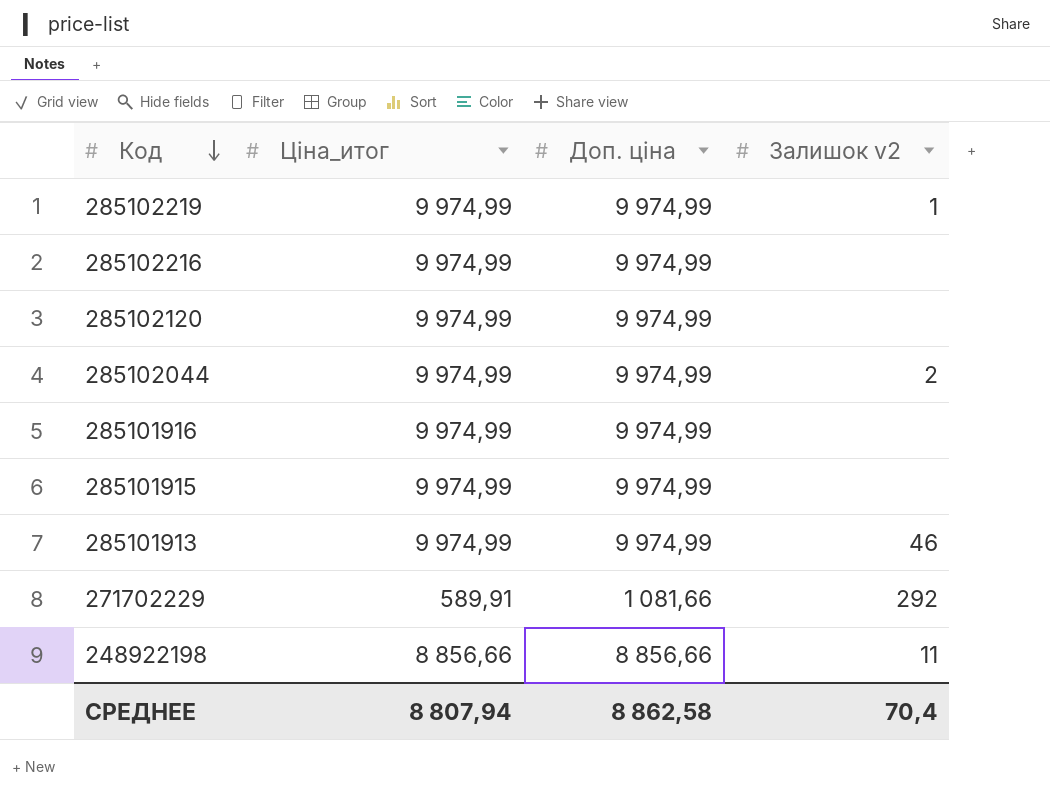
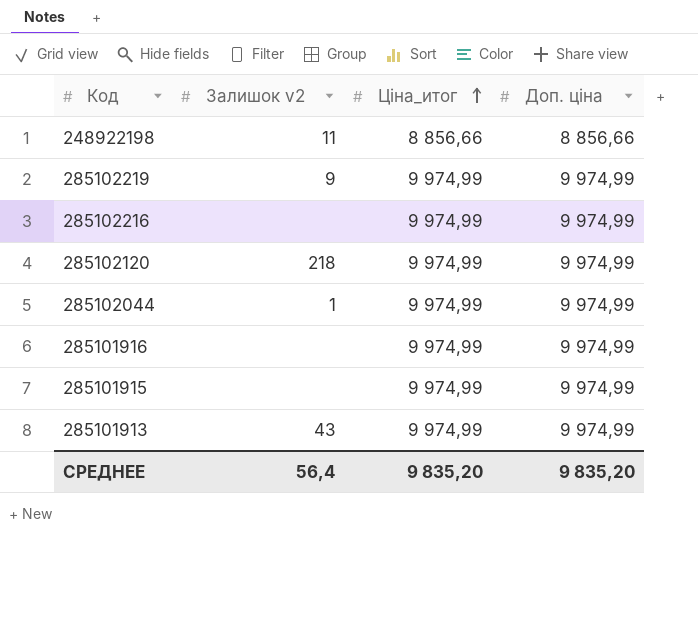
row order: Код descending -> Ціна_итог ascending
column Залишок v2 | position: 4 -> 2
row 271702229: 589,91 | 1 081,66 | 292 -> none
285102219 | Залишок v2: 1 -> 9
285102120 | Залишок v2: none -> 218
285102044 | Залишок v2: 2 -> 1
285101913 | Залишок v2: 46 -> 43
СРЕДНЕЕ | Залишок v2: 70,4 -> 56,4
СРЕДНЕЕ | Ціна_итог: 8 807,94 -> 9 835,20
СРЕДНЕЕ | Доп. ціна: 8 862,58 -> 9 835,20

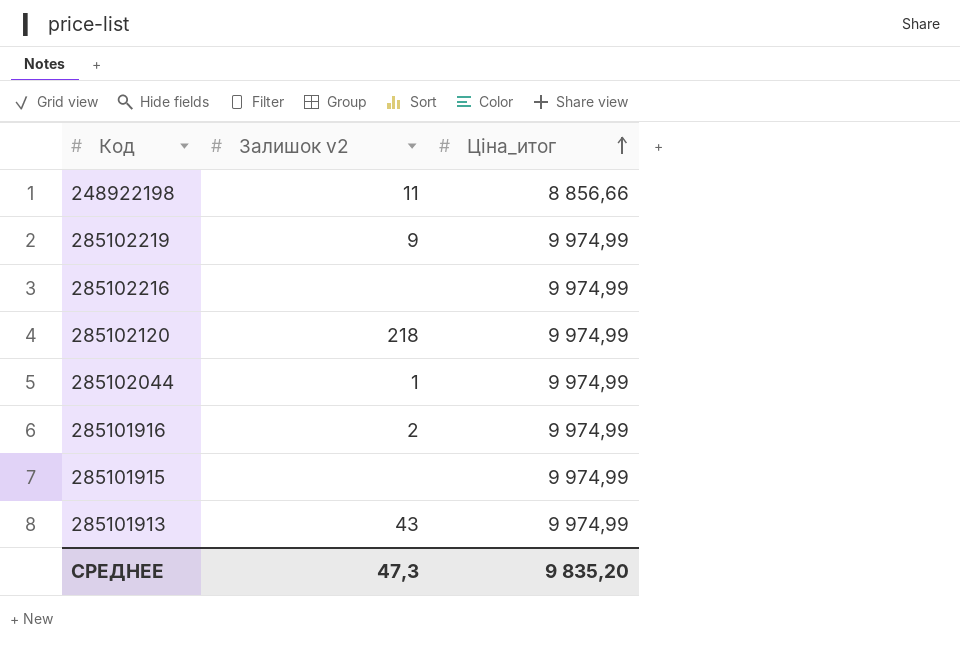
column Доп. ціна | position: 4 -> none
285101916 | Залишок v2: none -> 2
СРЕДНЕЕ | Залишок v2: 56,4 -> 47,3

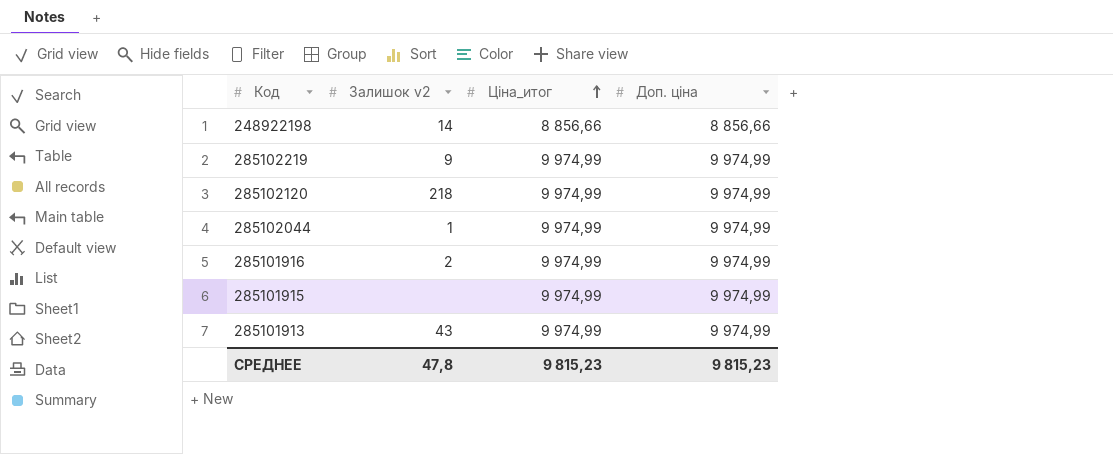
column Доп. ціна | position: none -> 4
row 285102216: none | 9 974,99 -> none
248922198 | Залишок v2: 11 -> 14
СРЕДНЕЕ | Залишок v2: 47,3 -> 47,8
СРЕДНЕЕ | Ціна_итог: 9 835,20 -> 9 815,23

